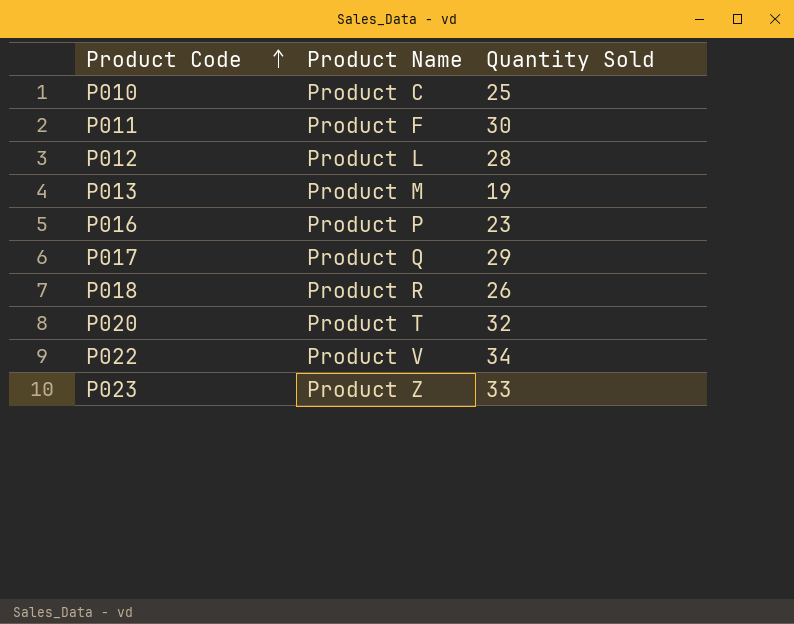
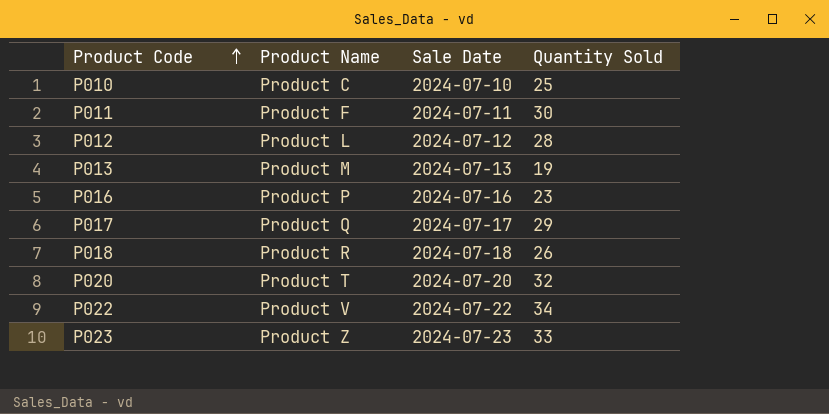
column Sale Date | position: none -> 3

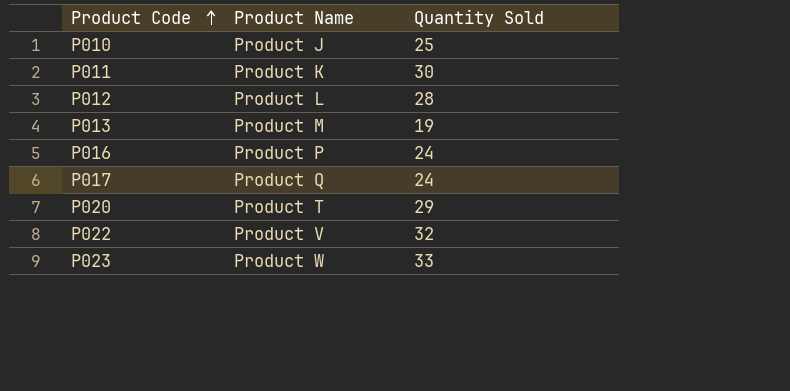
column Sale Date | position: 3 -> none
row P018: Product R | 2024-07-18 | 26 -> none
P010 | Product Name: Product C -> Product J
P011 | Product Name: Product F -> Product K
P016 | Quantity Sold: 23 -> 24
P017 | Quantity Sold: 29 -> 24
P020 | Quantity Sold: 32 -> 29
P022 | Quantity Sold: 34 -> 32
P023 | Product Name: Product Z -> Product W

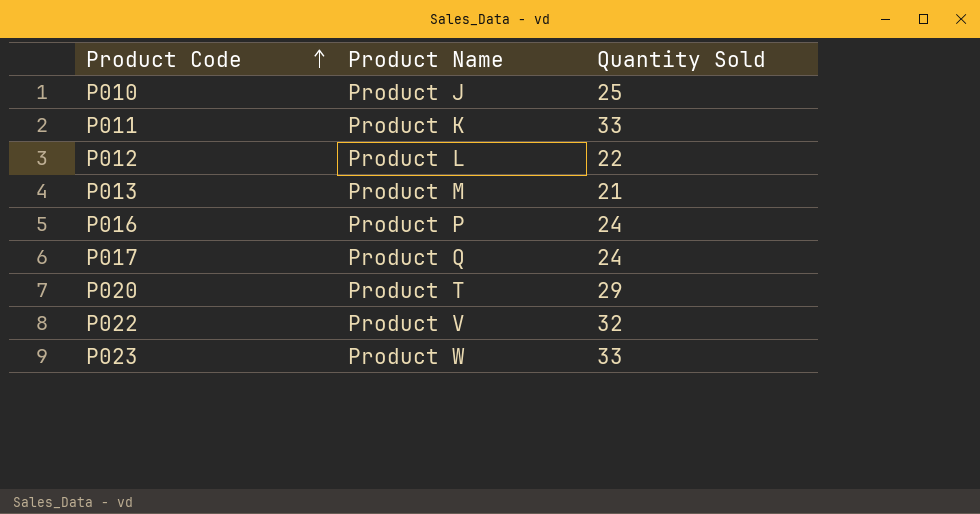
P011 | Quantity Sold: 30 -> 33
P012 | Quantity Sold: 28 -> 22
P013 | Quantity Sold: 19 -> 21

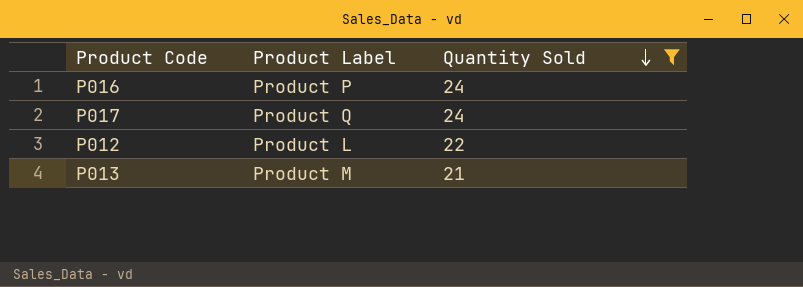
filter: none -> Quantity Sold <= 24
row order: Product Code ascending -> Quantity Sold descending
column name: Product Name -> Product Label

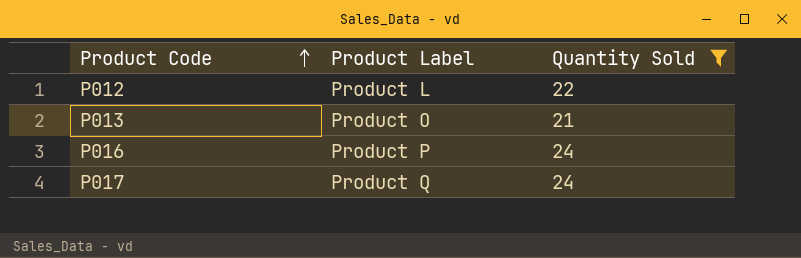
row order: Quantity Sold descending -> Product Code ascending
P013 | Product Label: Product M -> Product O

